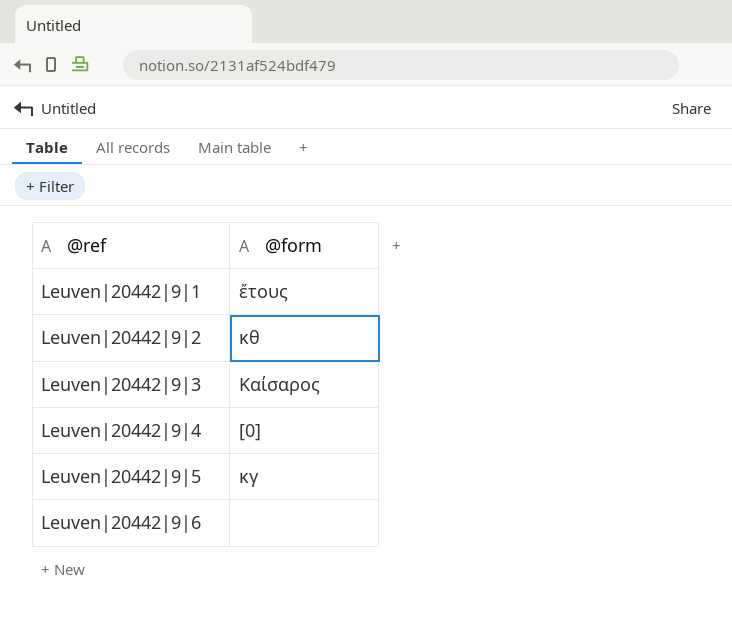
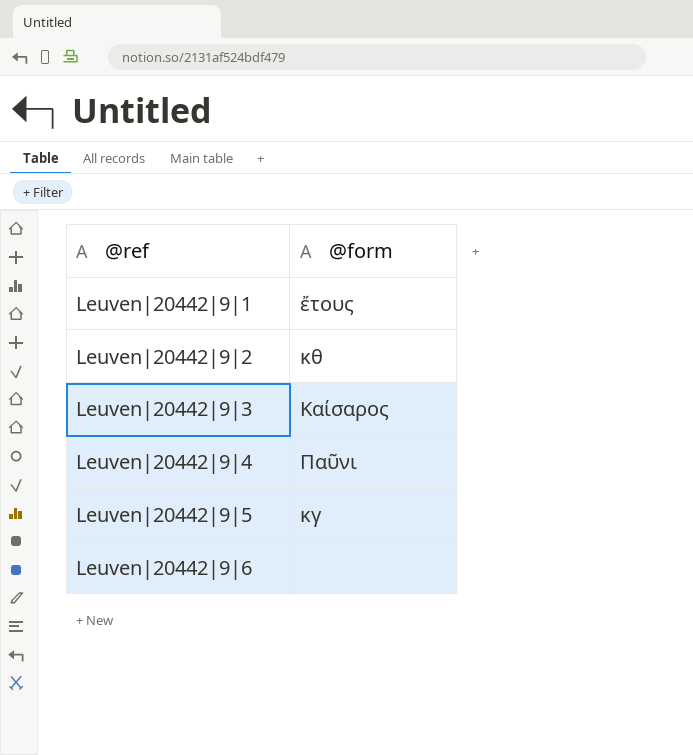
Leuven|20442|9|4 | @form: [0] -> Παῦνι

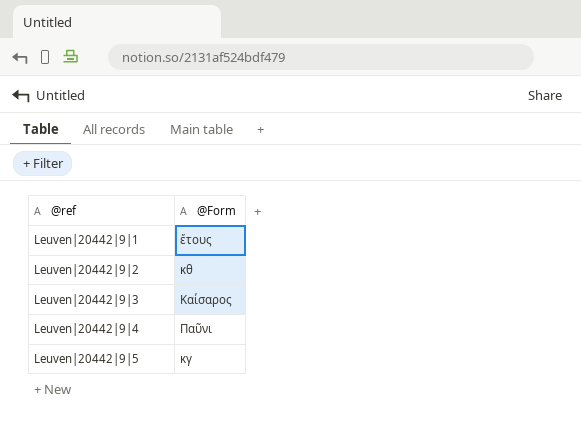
column name: @form -> @Form
row Leuven|20442|9|6: none -> none

